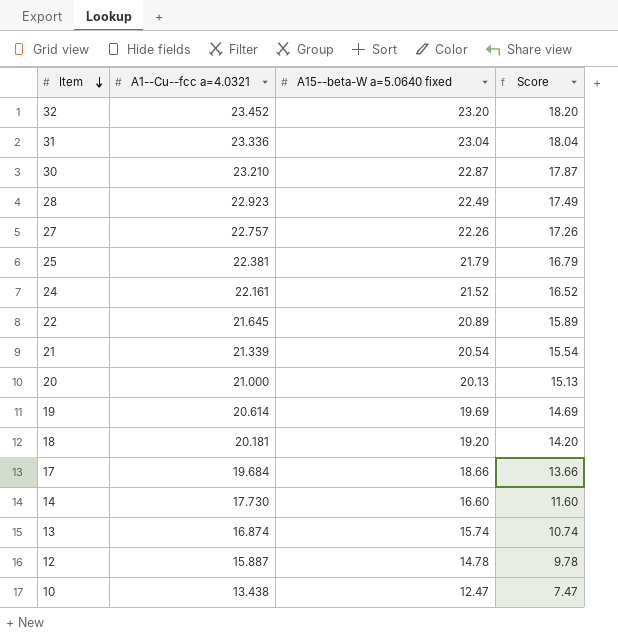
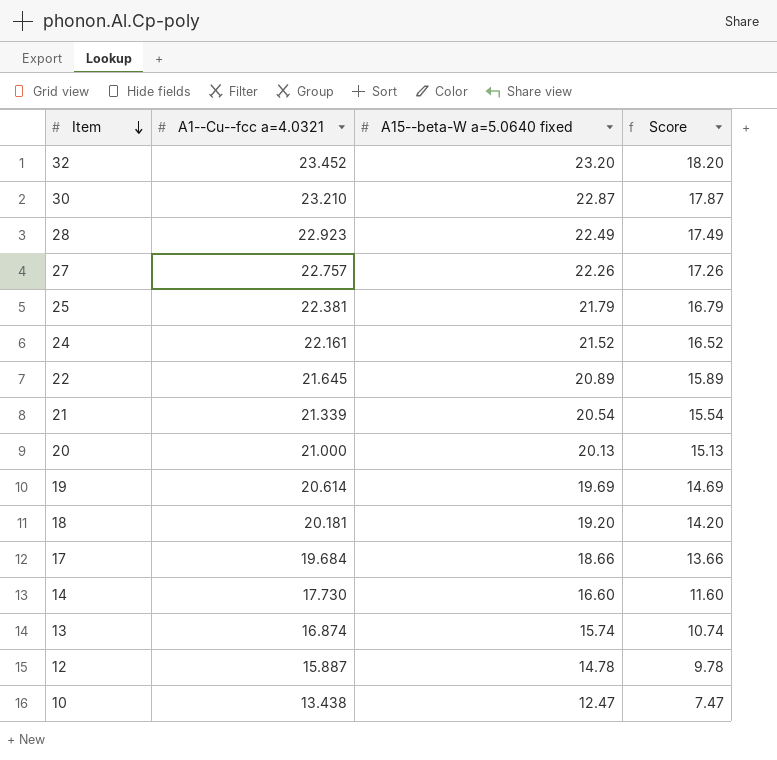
row 31: 23.336 | 23.04 | 18.04 -> none

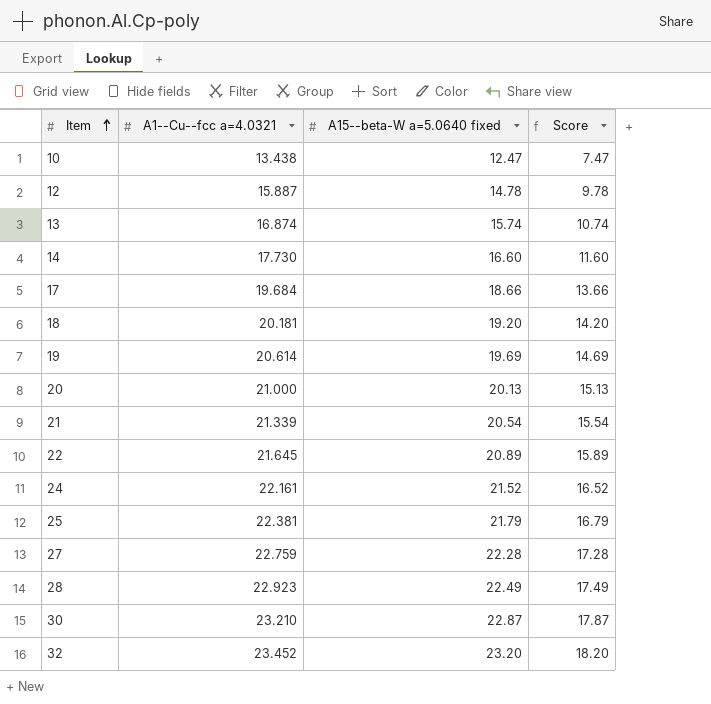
row order: Item descending -> Item ascending
27 | A1--Cu--fcc a=4.0321: 22.757 -> 22.759
27 | A15--beta-W a=5.0640 fixed: 22.26 -> 22.28
27 | Score: 17.26 -> 17.28

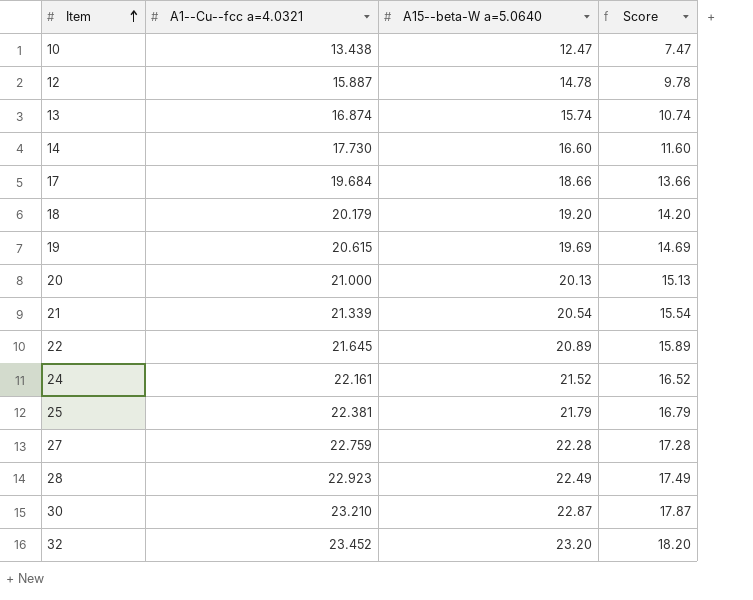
column name: A15--beta-W a=5.0640 fixed -> A15--beta-W a=5.0640
18 | A1--Cu--fcc a=4.0321: 20.181 -> 20.179
19 | A1--Cu--fcc a=4.0321: 20.614 -> 20.615

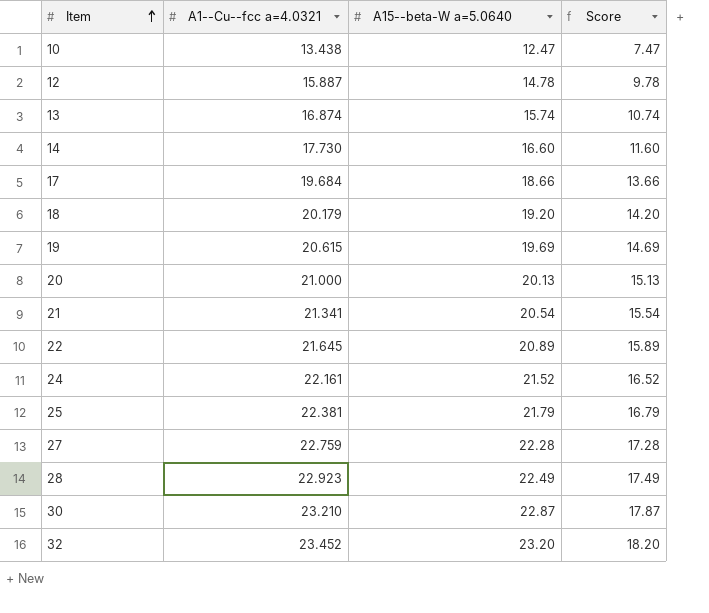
21 | A1--Cu--fcc a=4.0321: 21.339 -> 21.341

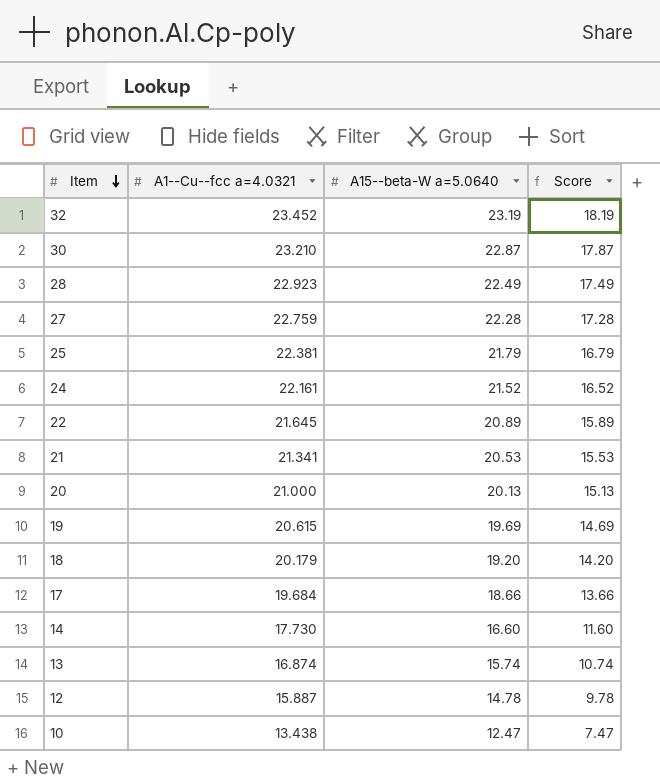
row order: Item ascending -> Item descending
32 | A15--beta-W a=5.0640: 23.20 -> 23.19
32 | Score: 18.20 -> 18.19
21 | A15--beta-W a=5.0640: 20.54 -> 20.53
21 | Score: 15.54 -> 15.53

